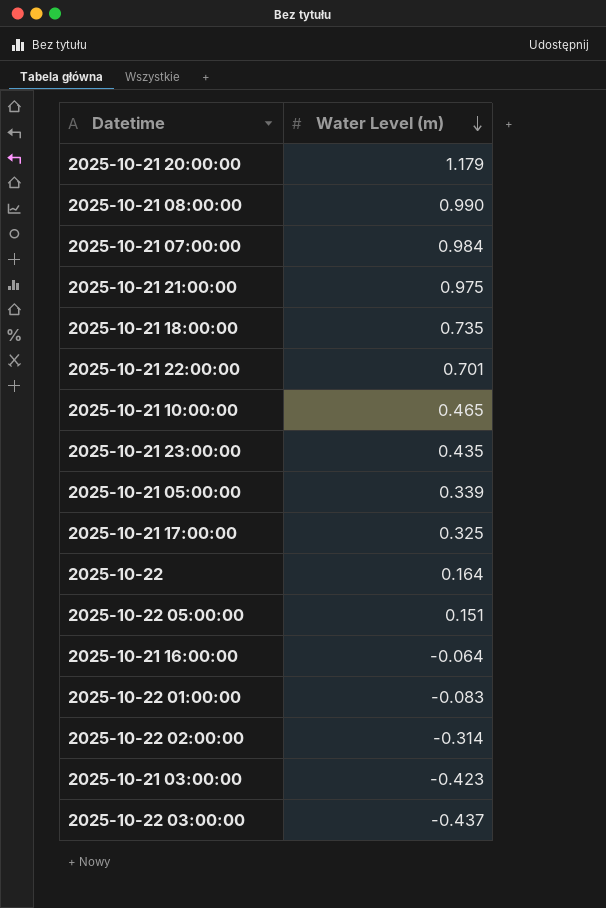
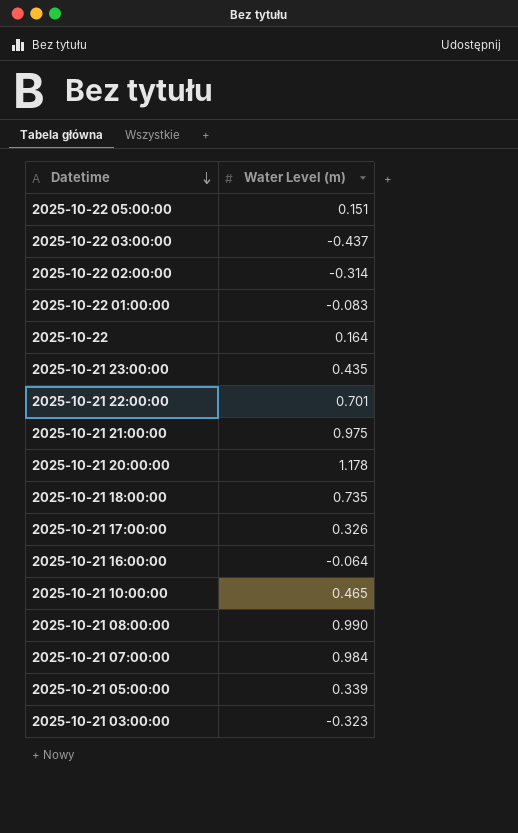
row order: Water Level (m) descending -> Datetime descending
2025-10-21 20:00:00 | Water Level (m): 1.179 -> 1.178
2025-10-21 17:00:00 | Water Level (m): 0.325 -> 0.326
2025-10-21 03:00:00 | Water Level (m): -0.423 -> -0.323

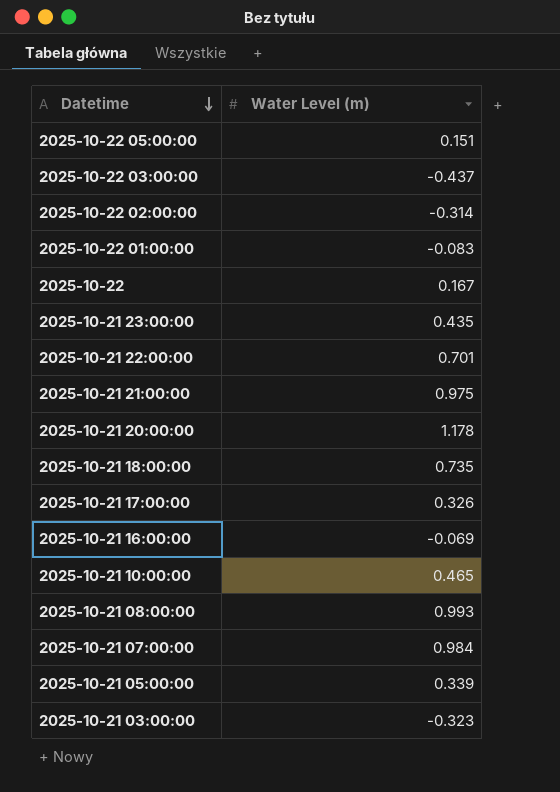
2025-10-22 | Water Level (m): 0.164 -> 0.167
2025-10-21 16:00:00 | Water Level (m): -0.064 -> -0.069
2025-10-21 08:00:00 | Water Level (m): 0.990 -> 0.993

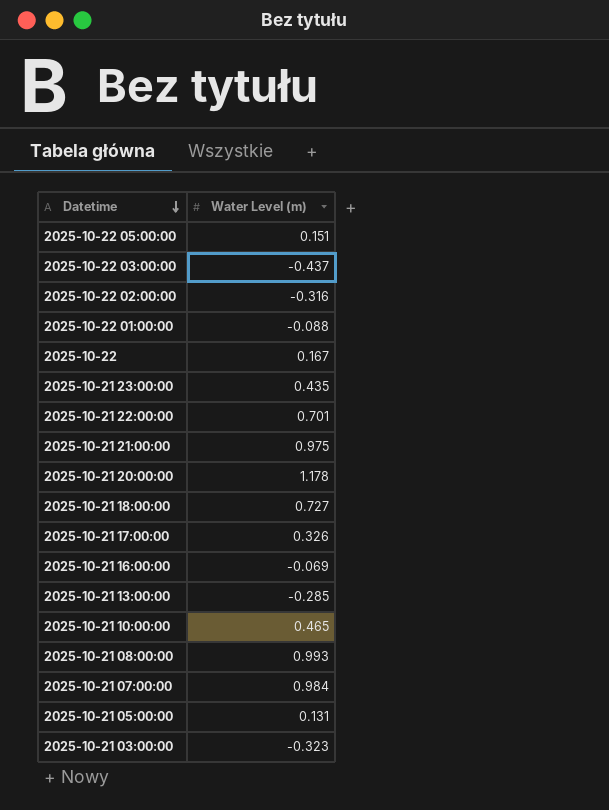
2025-10-22 02:00:00 | Water Level (m): -0.314 -> -0.316
2025-10-22 01:00:00 | Water Level (m): -0.083 -> -0.088
2025-10-21 18:00:00 | Water Level (m): 0.735 -> 0.727
row 2025-10-21 13:00:00: none -> -0.285
2025-10-21 05:00:00 | Water Level (m): 0.339 -> 0.131

